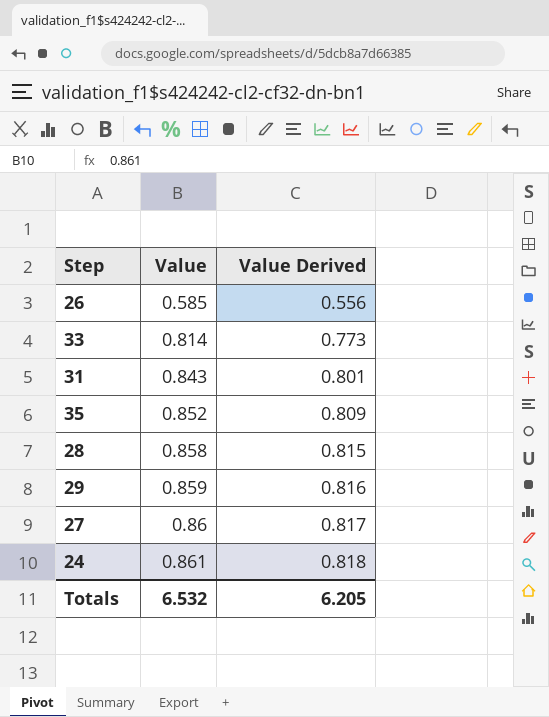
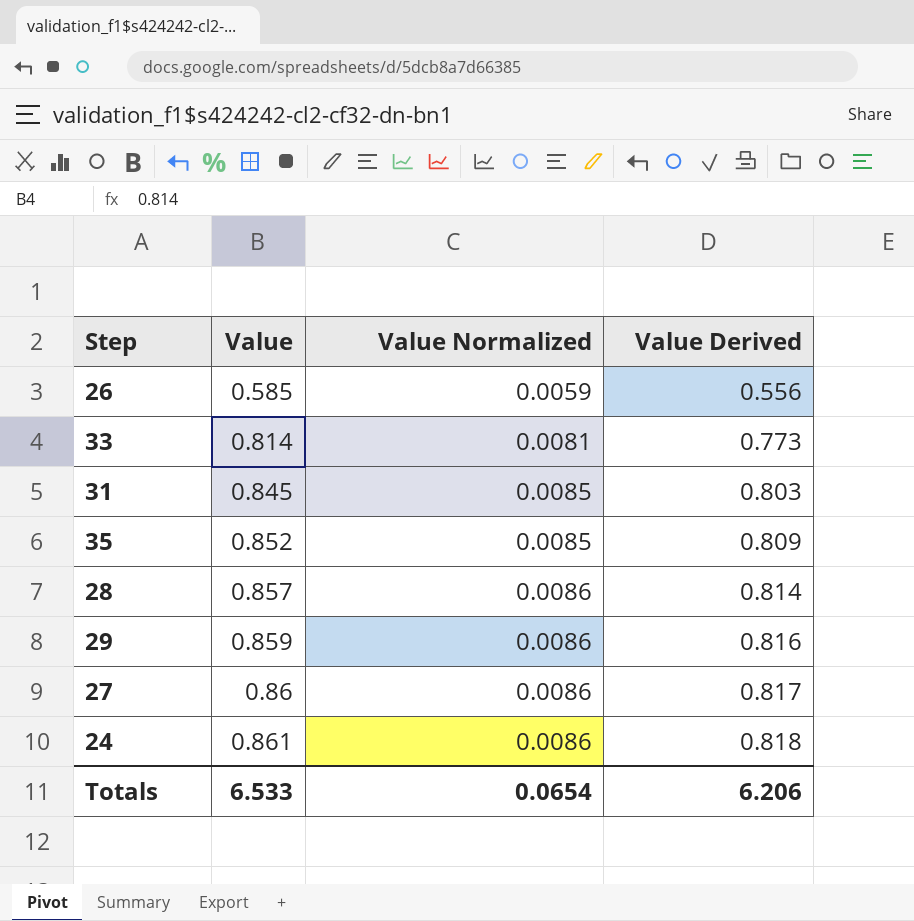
column Value Normalized | formula: none -> [Value] * 0.01
31 | Value: 0.843 -> 0.845
31 | Value Derived: 0.801 -> 0.803
28 | Value: 0.858 -> 0.857
28 | Value Derived: 0.815 -> 0.814
Totals | Value: 6.532 -> 6.533
Totals | Value Derived: 6.205 -> 6.206

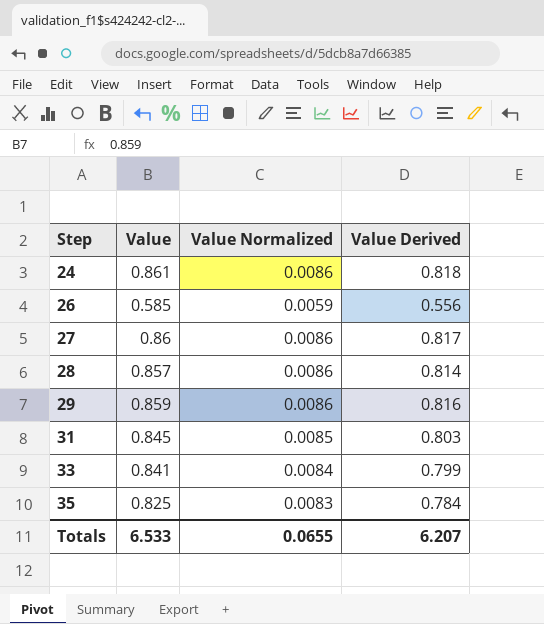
row order: Value ascending -> Step ascending
33 | Value: 0.814 -> 0.841
33 | Value Normalized: 0.0081 -> 0.0084
33 | Value Derived: 0.773 -> 0.799
35 | Value: 0.852 -> 0.825
35 | Value Normalized: 0.0085 -> 0.0083
35 | Value Derived: 0.809 -> 0.784
Totals | Value Normalized: 0.0654 -> 0.0655
Totals | Value Derived: 6.206 -> 6.207

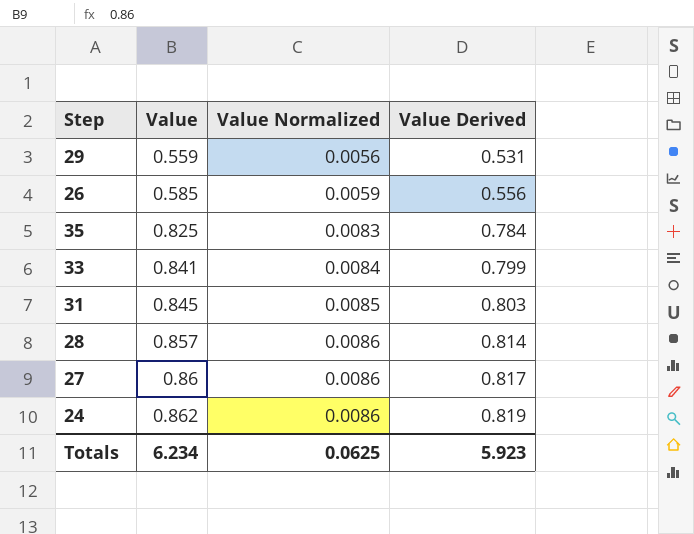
row order: Step ascending -> Value ascending
29 | Value: 0.859 -> 0.559
29 | Value Normalized: 0.0086 -> 0.0056
29 | Value Derived: 0.816 -> 0.531
24 | Value: 0.861 -> 0.862
24 | Value Derived: 0.818 -> 0.819
Totals | Value: 6.533 -> 6.234
Totals | Value Normalized: 0.0655 -> 0.0625
Totals | Value Derived: 6.207 -> 5.923

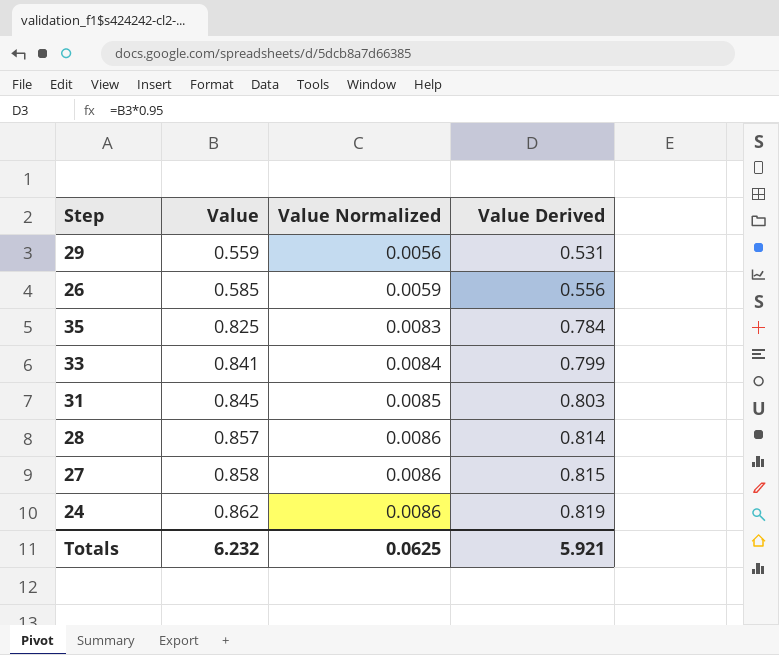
27 | Value: 0.86 -> 0.858
27 | Value Derived: 0.817 -> 0.815
Totals | Value: 6.234 -> 6.232
Totals | Value Derived: 5.923 -> 5.921

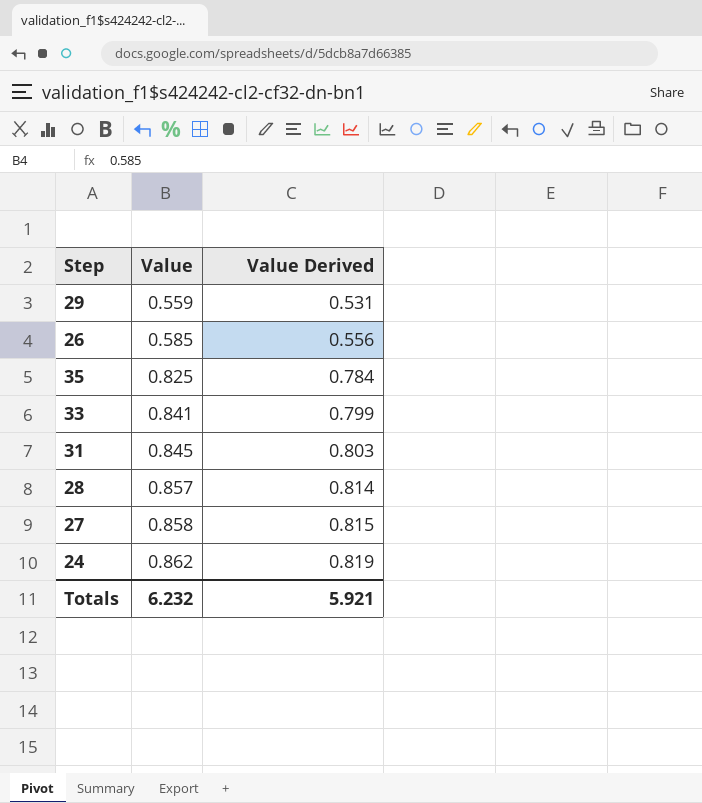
column Value Normalized | formula: [Value] * 0.01 -> none

